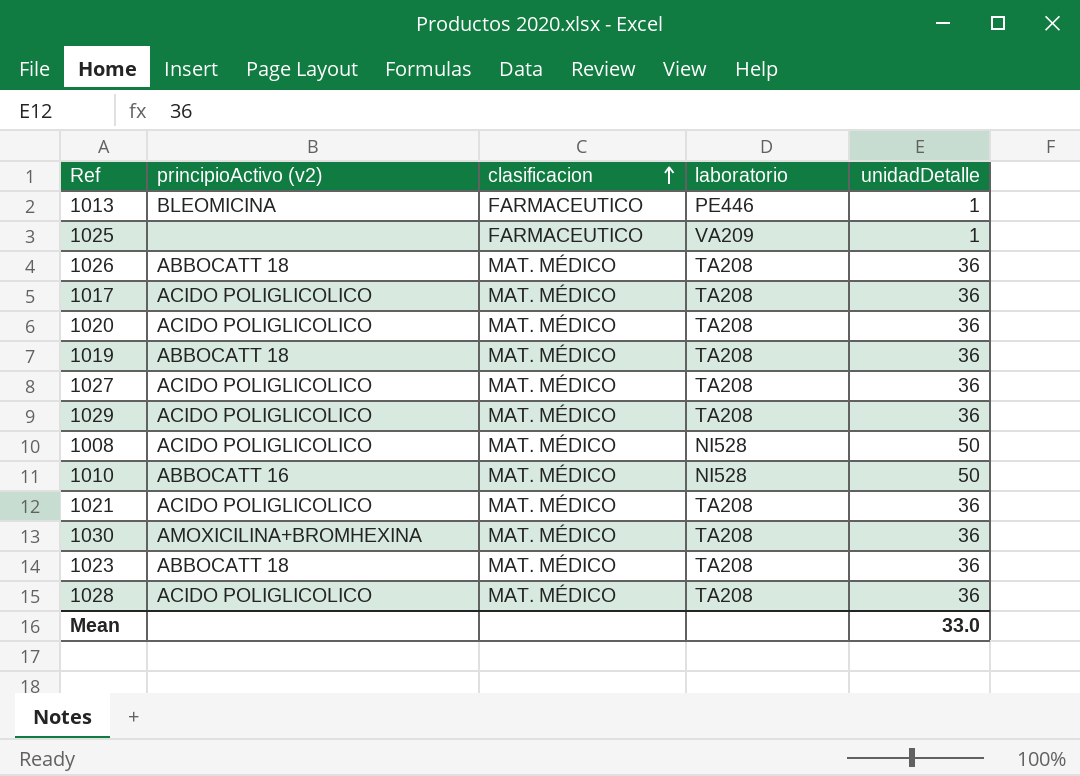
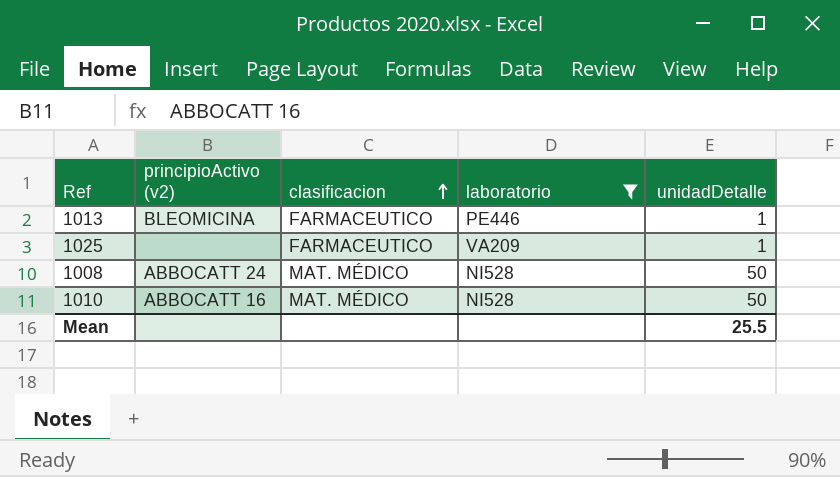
filter: none -> laboratorio != TA208
1008 | principioActivo (v2): ACIDO POLIGLICOLICO -> ABBOCATT 24
Mean | unidadDetalle: 33.0 -> 25.5

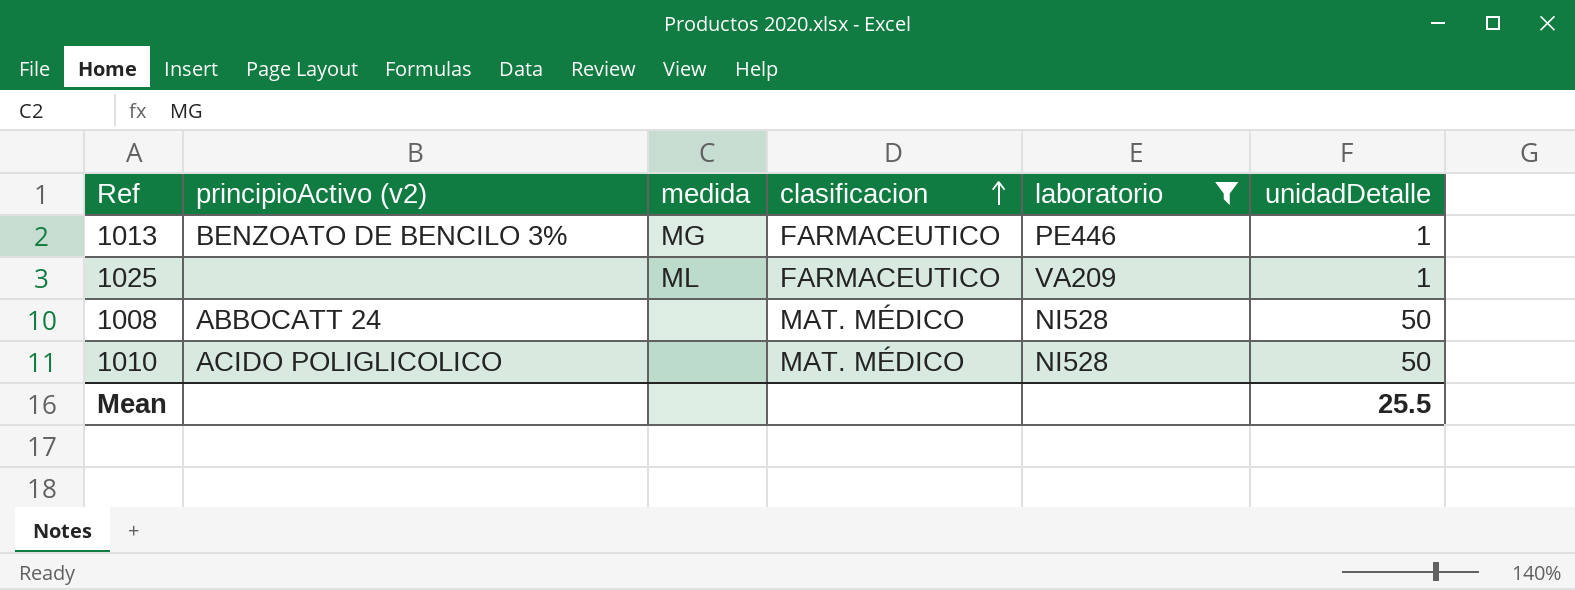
column medida | position: none -> 3
1013 | principioActivo (v2): BLEOMICINA -> BENZOATO DE BENCILO 3%
1010 | principioActivo (v2): ABBOCATT 16 -> ACIDO POLIGLICOLICO

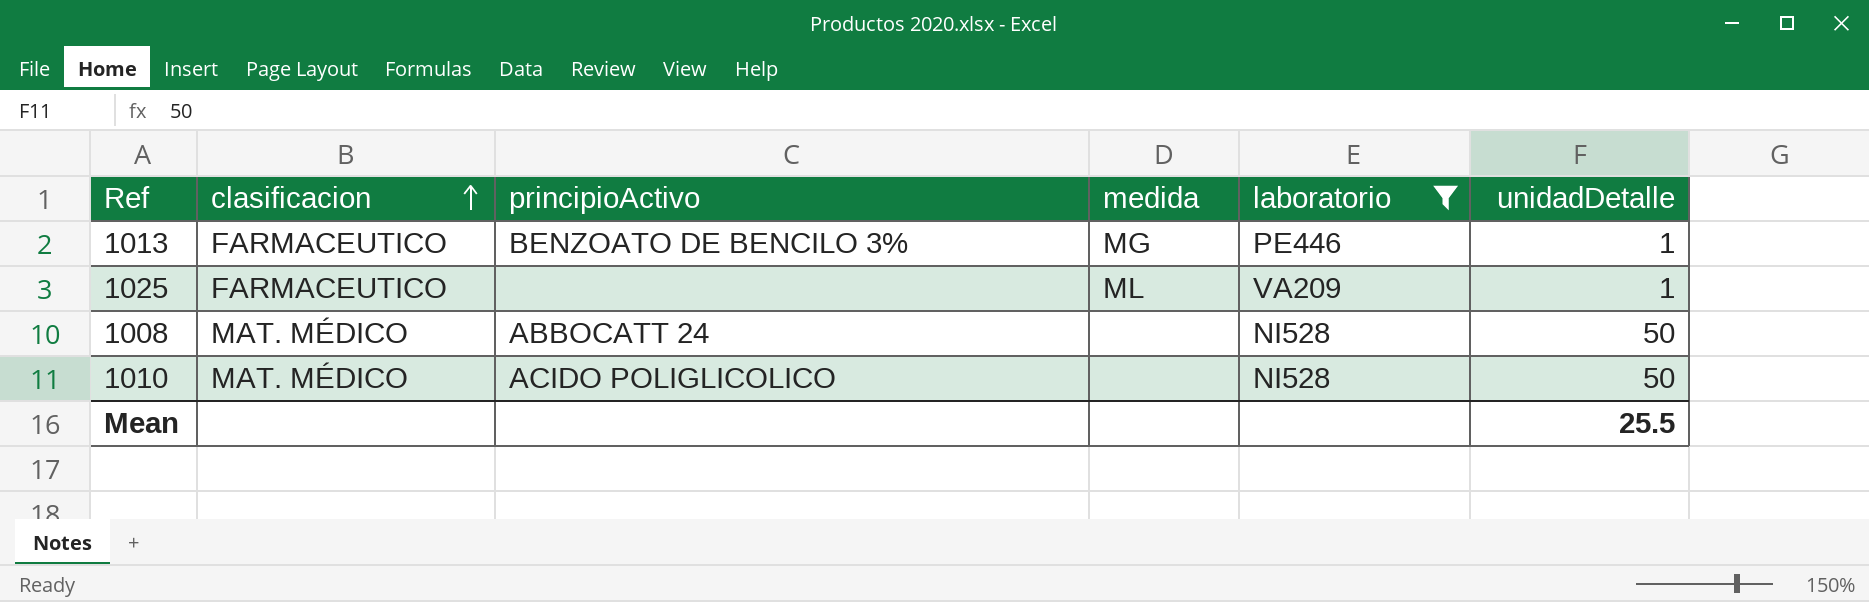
column clasificacion | position: 4 -> 2
column name: principioActivo (v2) -> principioActivo

